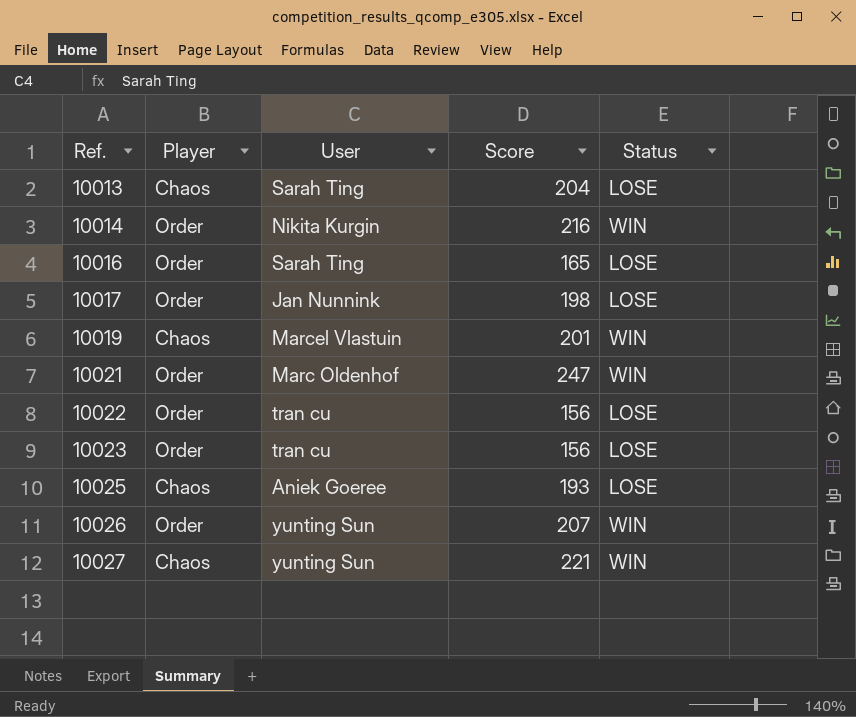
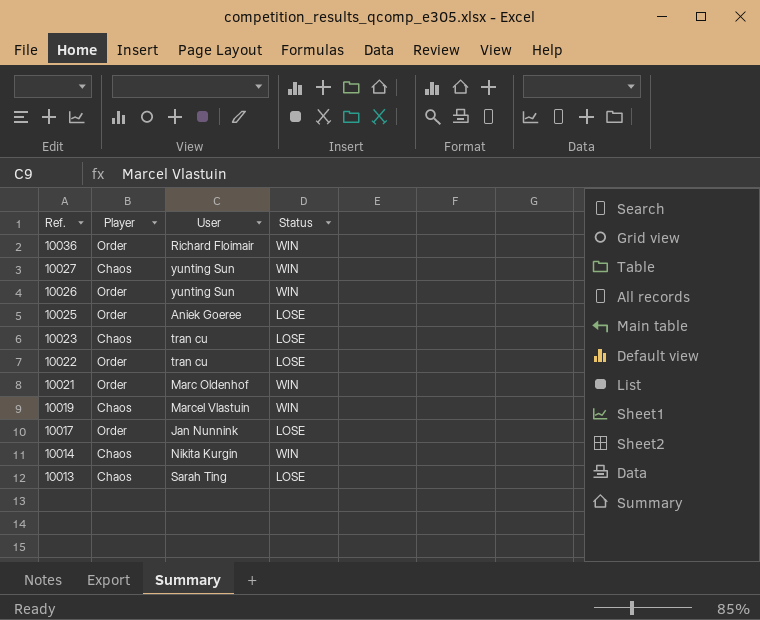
row order: Ref. ascending -> Ref. descending
column Score | position: 4 -> none
row 10016: Order | Sarah Ting | 165 | LOSE -> none
row 10036: none -> Order | Richard Floimair | WIN
10025 | Player: Chaos -> Order
10023 | Player: Order -> Chaos
10014 | Player: Order -> Chaos

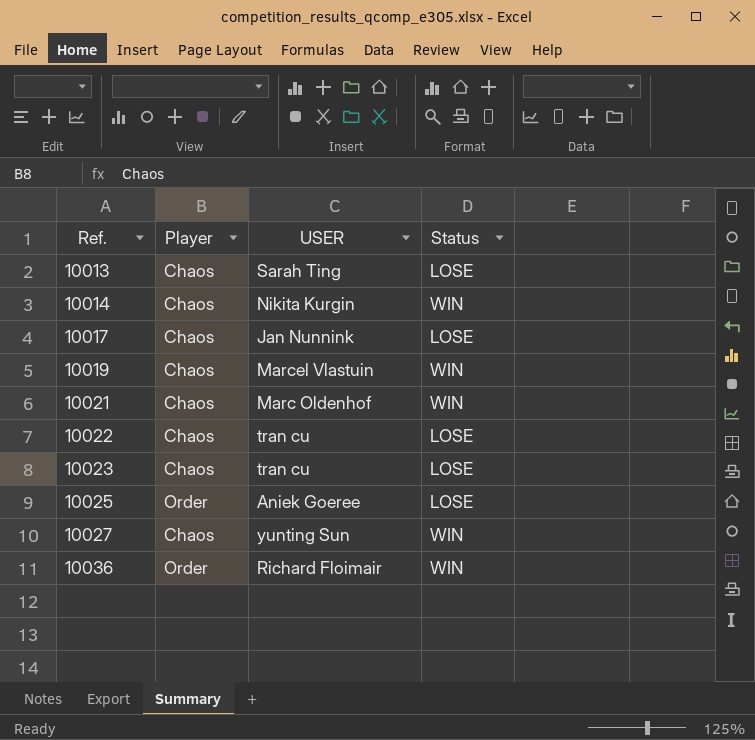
row order: Ref. descending -> Ref. ascending
column name: User -> USER
row 10026: Order | yunting Sun | WIN -> none
10017 | Player: Order -> Chaos
10021 | Player: Order -> Chaos
10022 | Player: Order -> Chaos

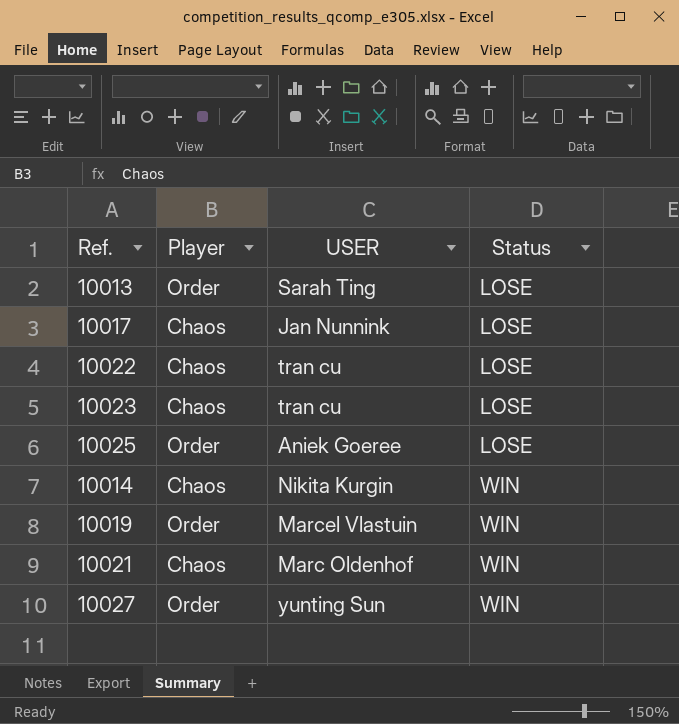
row order: Ref. ascending -> Status ascending
row 10036: Order | Richard Floimair | WIN -> none
10013 | Player: Chaos -> Order
10019 | Player: Chaos -> Order
10027 | Player: Chaos -> Order

